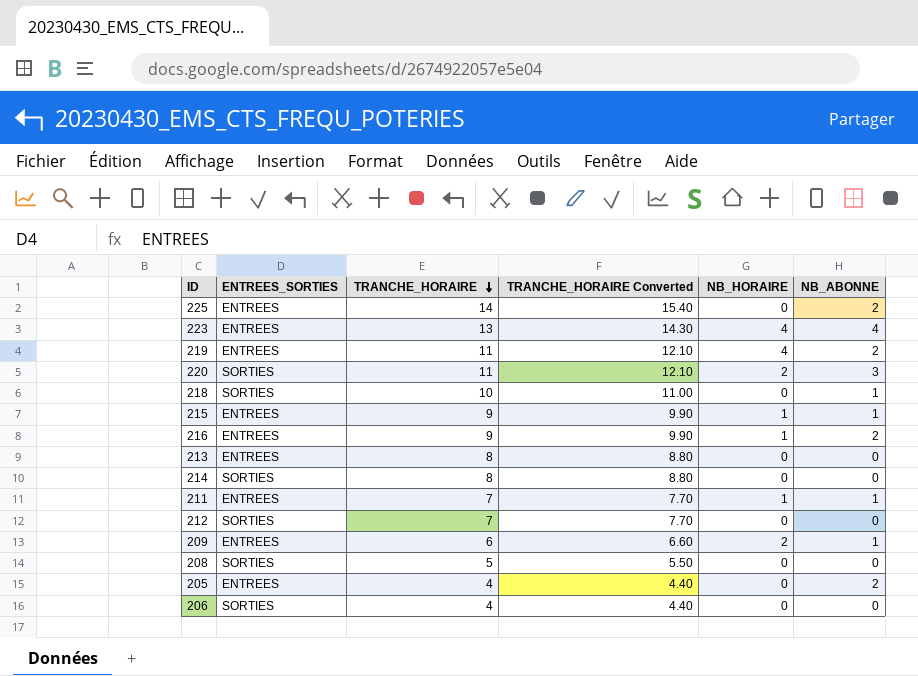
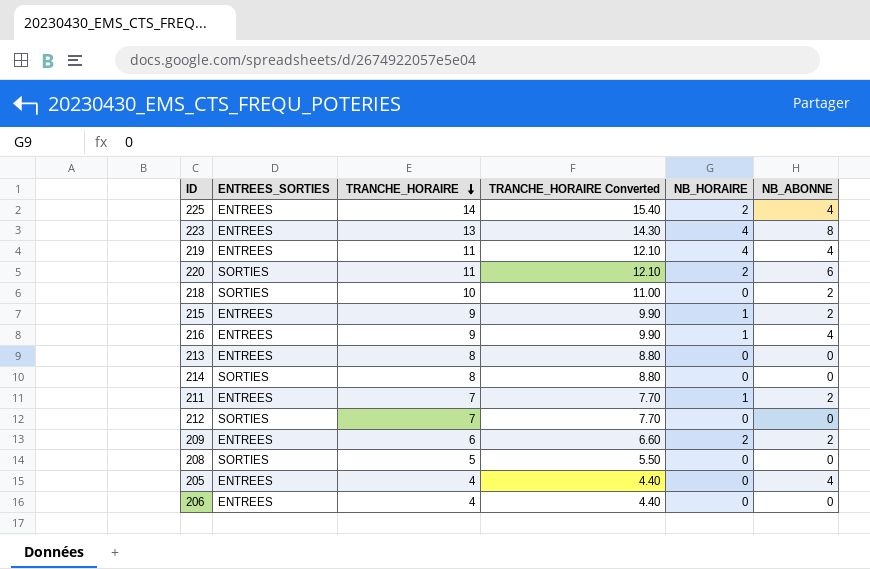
225 | NB_HORAIRE: 0 -> 2
225 | NB_ABONNE: 2 -> 4
223 | NB_ABONNE: 4 -> 8
219 | NB_ABONNE: 2 -> 4
220 | NB_ABONNE: 3 -> 6
218 | NB_ABONNE: 1 -> 2
215 | NB_ABONNE: 1 -> 2
216 | NB_ABONNE: 2 -> 4
211 | NB_ABONNE: 1 -> 2
209 | NB_ABONNE: 1 -> 2
205 | NB_ABONNE: 2 -> 4
206 | ENTREES_SORTIES: SORTIES -> ENTREES

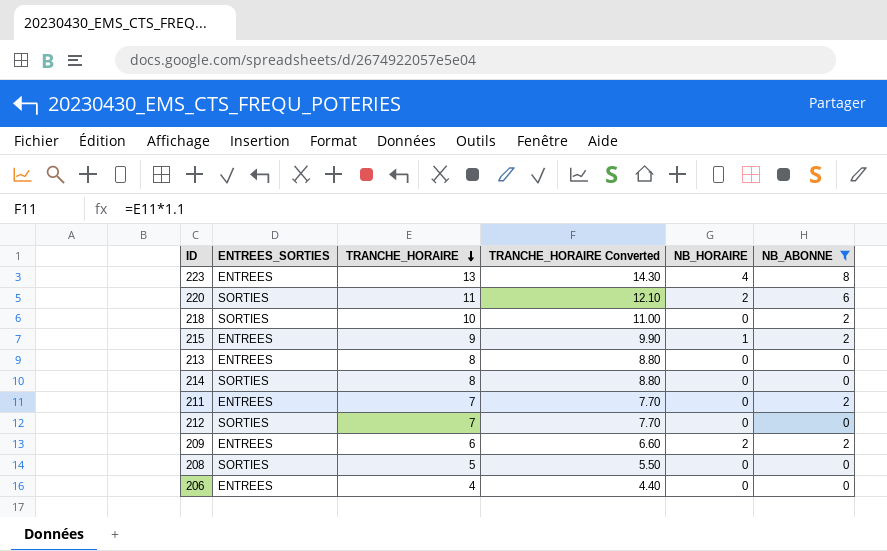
filter: none -> NB_ABONNE != 4
211 | NB_HORAIRE: 1 -> 0

